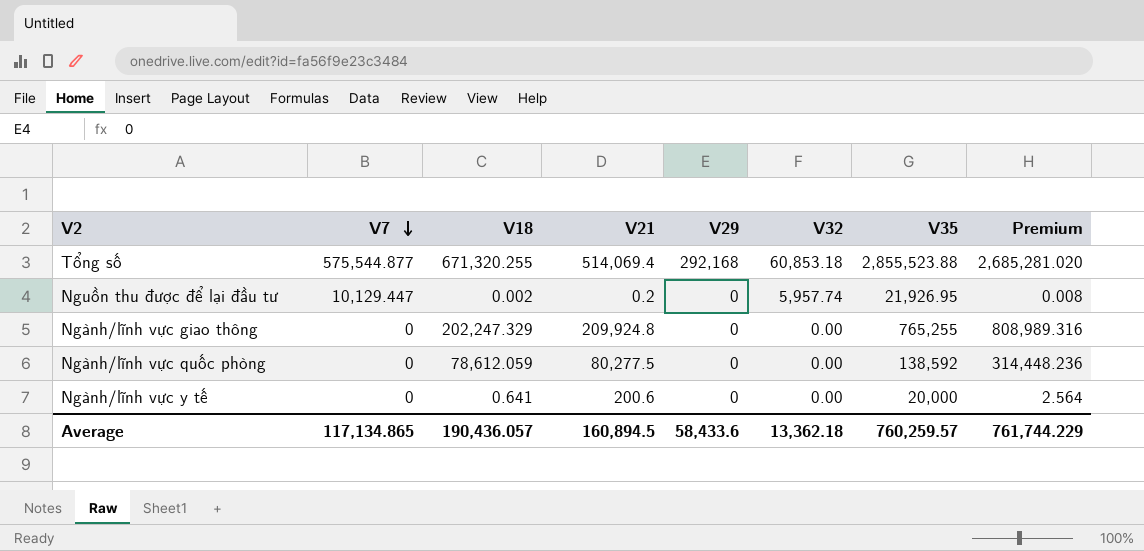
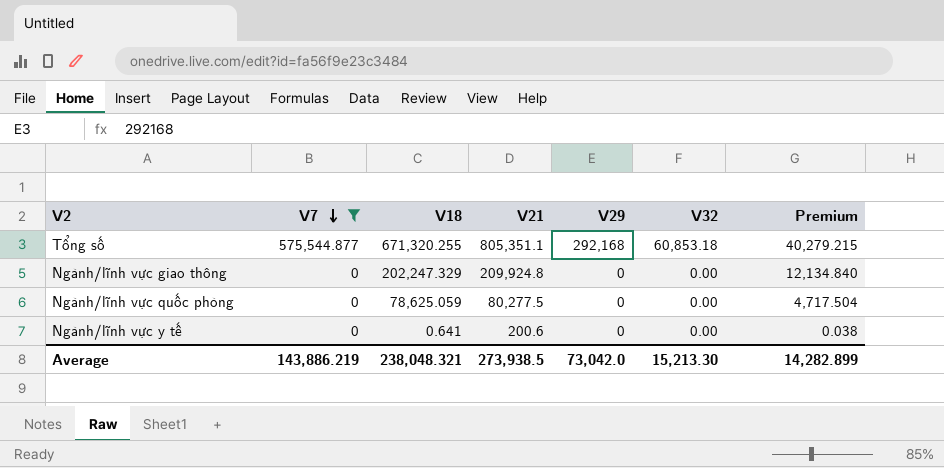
filter: none -> V7 != 10,129.447
column V35 | position: 7 -> none
column Premium | formula: [V18] * 4 -> [V18] * 0.06
Tổng số | V21: 514,069.4 -> 805,351.1
Ngành/lĩnh vực quốc phòng | V18: 78,612.059 -> 78,625.059
Average | V7: 117,134.865 -> 143,886.219
Average | V18: 190,436.057 -> 238,048.321
Average | V21: 160,894.5 -> 273,938.5
Average | V29: 58,433.6 -> 73,042.0
Average | V32: 13,362.18 -> 15,213.30
Average | Premium: 761,744.229 -> 14,282.899

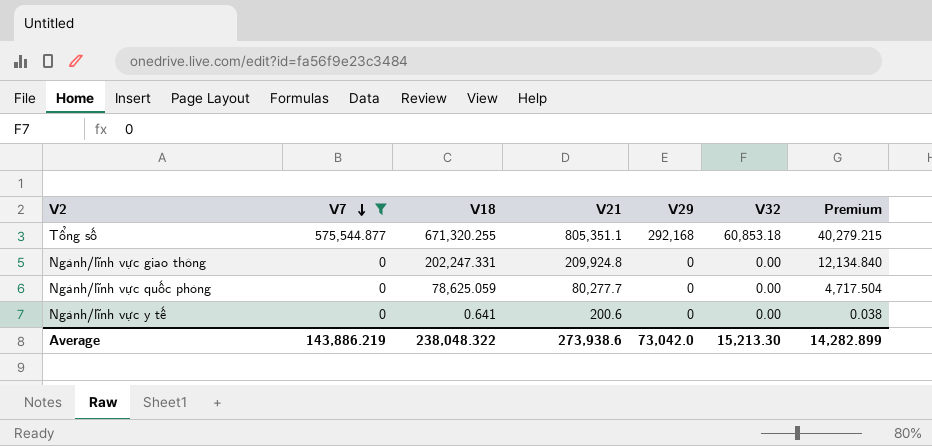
Ngành/lĩnh vực giao thông | V18: 202,247.329 -> 202,247.331
Ngành/lĩnh vực quốc phòng | V21: 80,277.5 -> 80,277.7
Average | V18: 238,048.321 -> 238,048.322
Average | V21: 273,938.5 -> 273,938.6

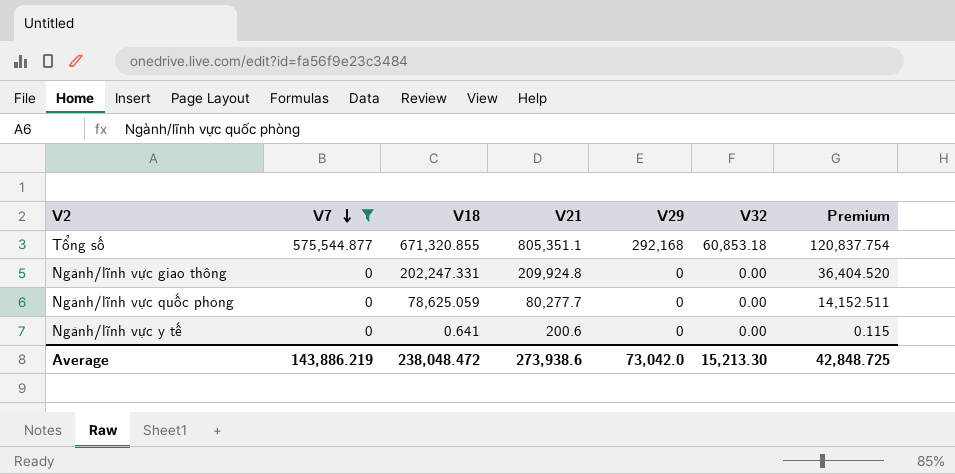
column Premium | formula: [V18] * 0.06 -> [V18] * 0.18
Tổng số | V18: 671,320.255 -> 671,320.855
Average | V18: 238,048.322 -> 238,048.472
Average | Premium: 14,282.899 -> 42,848.725

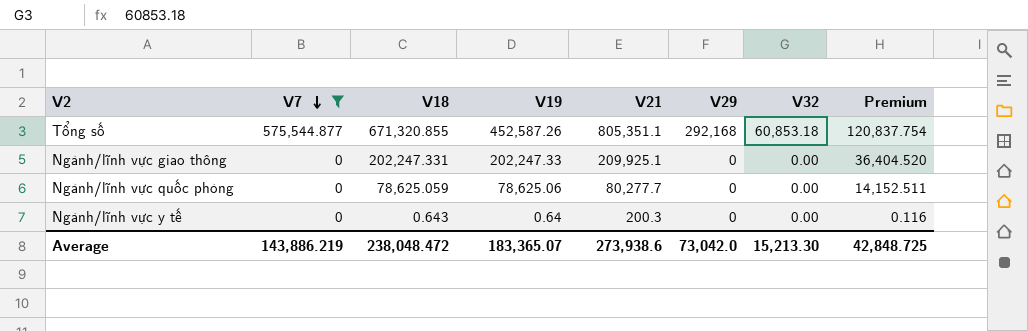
column V19 | position: none -> 4
Ngành/lĩnh vực giao thông | V21: 209,924.8 -> 209,925.1
Ngành/lĩnh vực y tế | V18: 0.641 -> 0.643
Ngành/lĩnh vực y tế | V21: 200.6 -> 200.3
Ngành/lĩnh vực y tế | Premium: 0.115 -> 0.116

